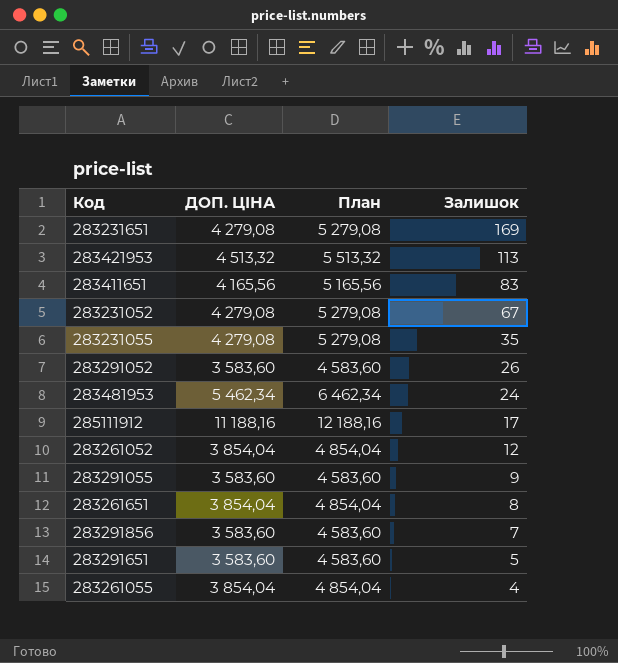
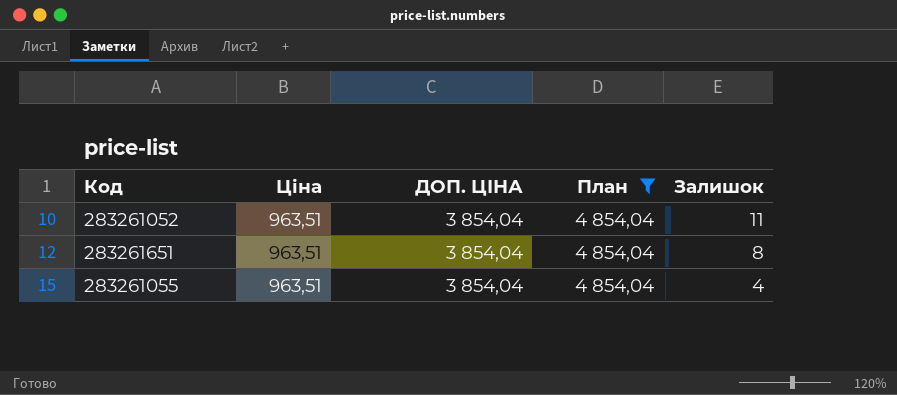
filter: none -> План = 4 854,04
column Ціна | position: none -> 2
283261052 | Залишок: 12 -> 11

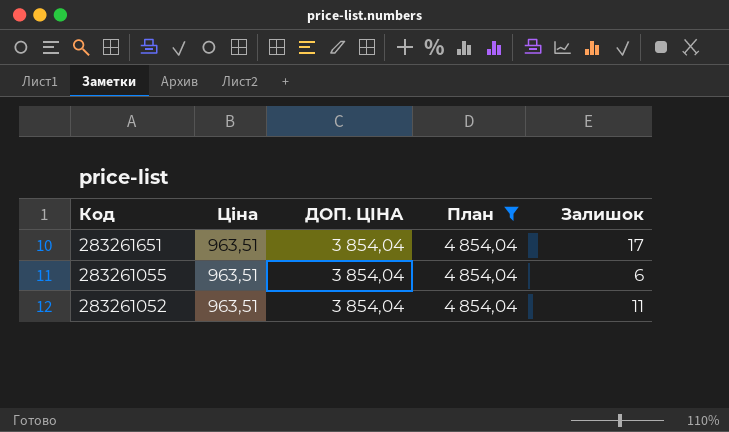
row order: Залишок descending -> Код descending
283261651 | Залишок: 8 -> 17
283261055 | Залишок: 4 -> 6

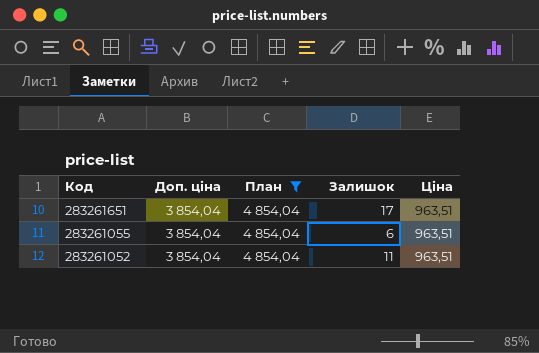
column name: ДОП. ЦІНА -> Доп. ціна
column Ціна | position: 2 -> 5

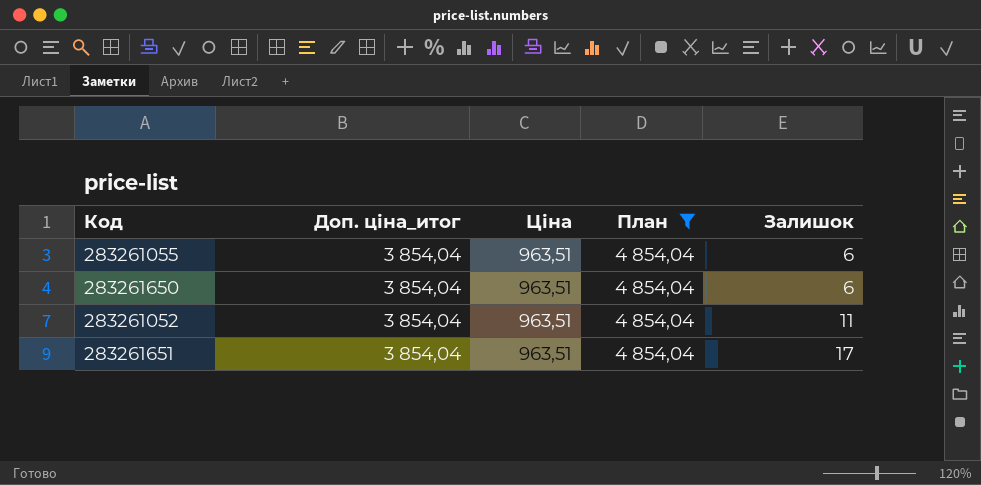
row order: Код descending -> Залишок ascending
column name: Доп. ціна -> Доп. ціна_итог
column Ціна | position: 5 -> 3
row 283261650: none -> 3 854,04 | 963,51 | 4 854,04 | 6

